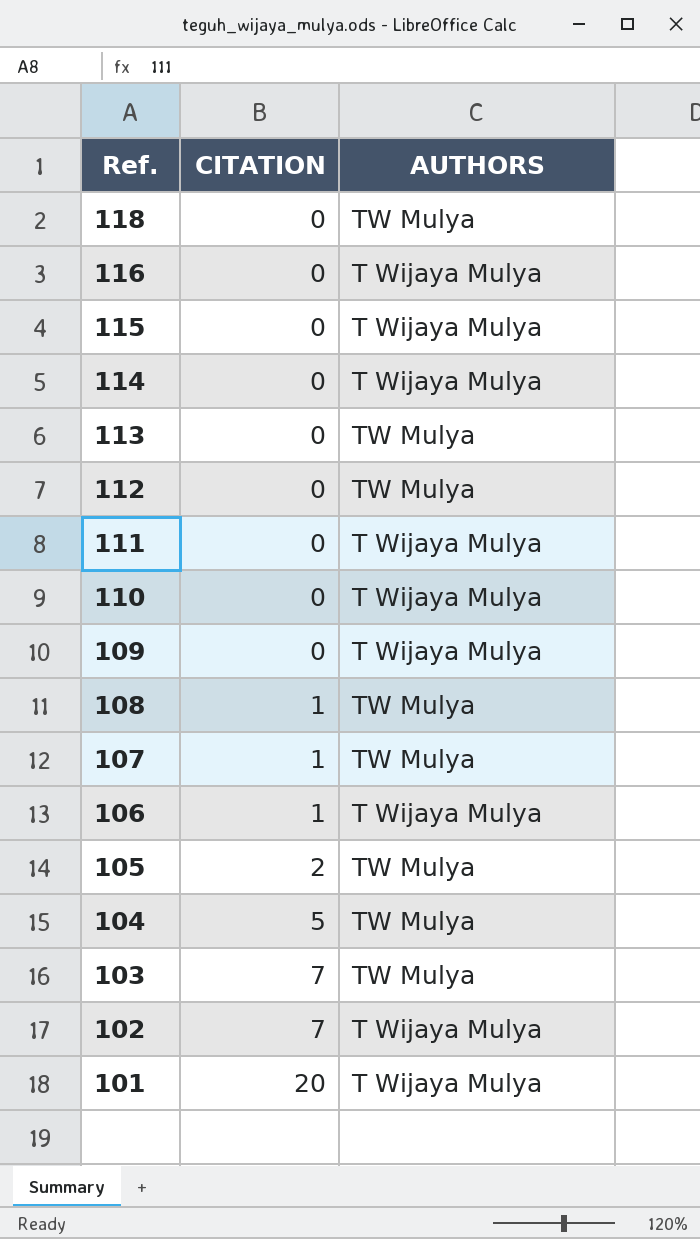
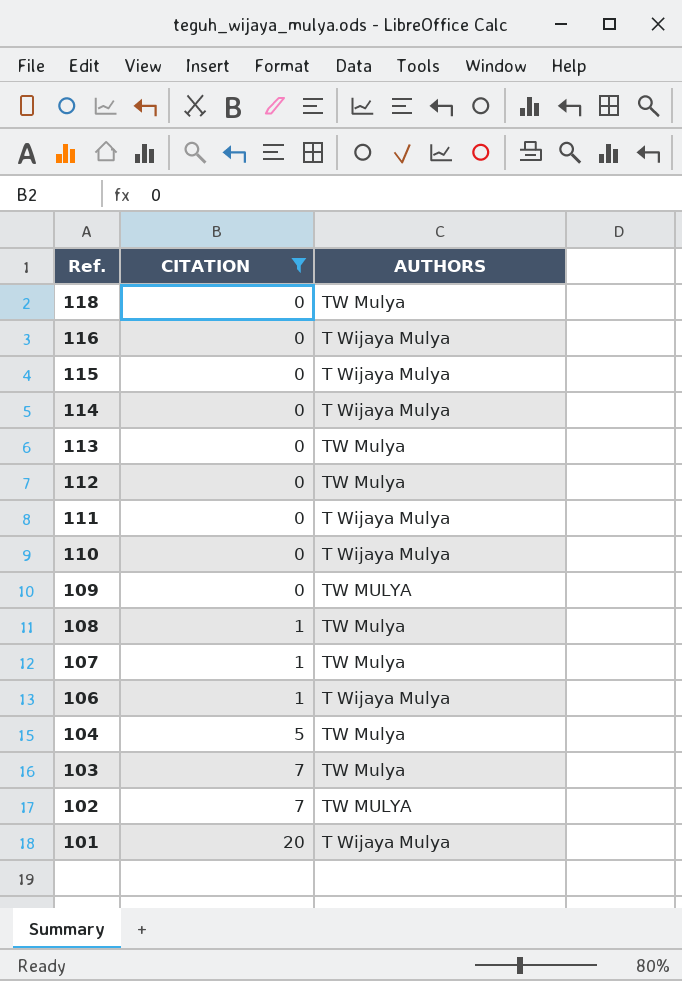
filter: none -> CITATION != 2
109 | AUTHORS: T Wijaya Mulya -> TW MULYA
102 | AUTHORS: T Wijaya Mulya -> TW MULYA

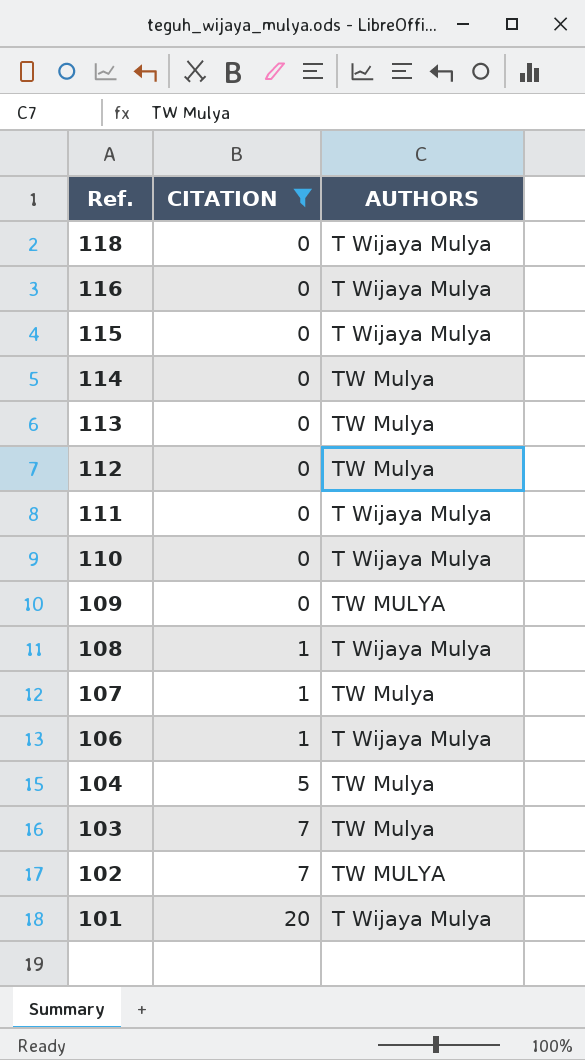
118 | AUTHORS: TW Mulya -> T Wijaya Mulya
114 | AUTHORS: T Wijaya Mulya -> TW Mulya
108 | AUTHORS: TW Mulya -> T Wijaya Mulya

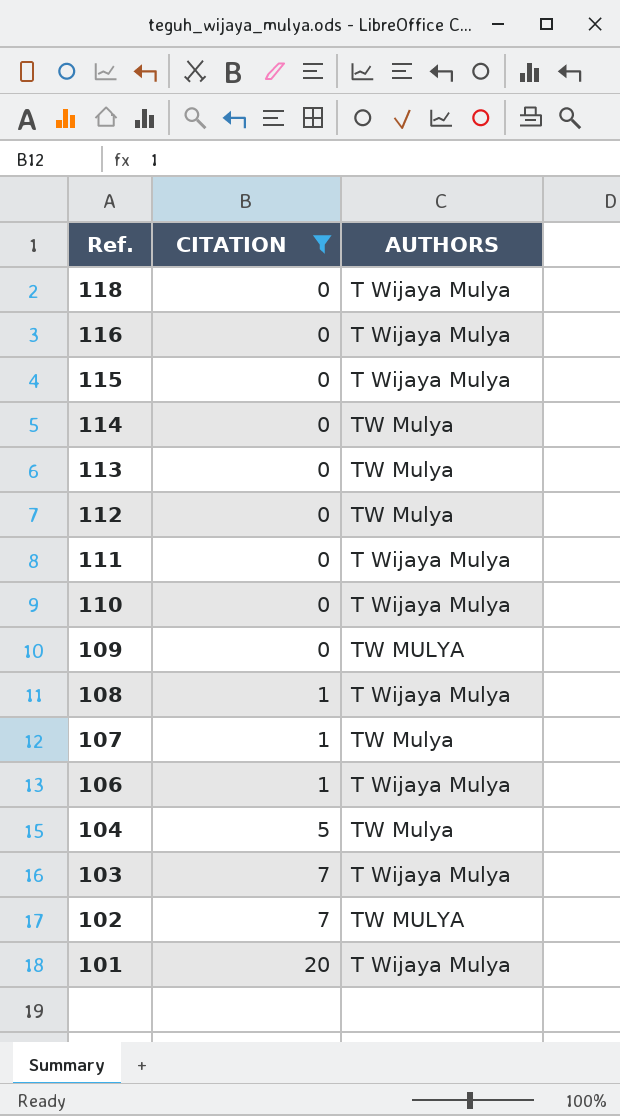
103 | AUTHORS: TW Mulya -> T Wijaya Mulya

